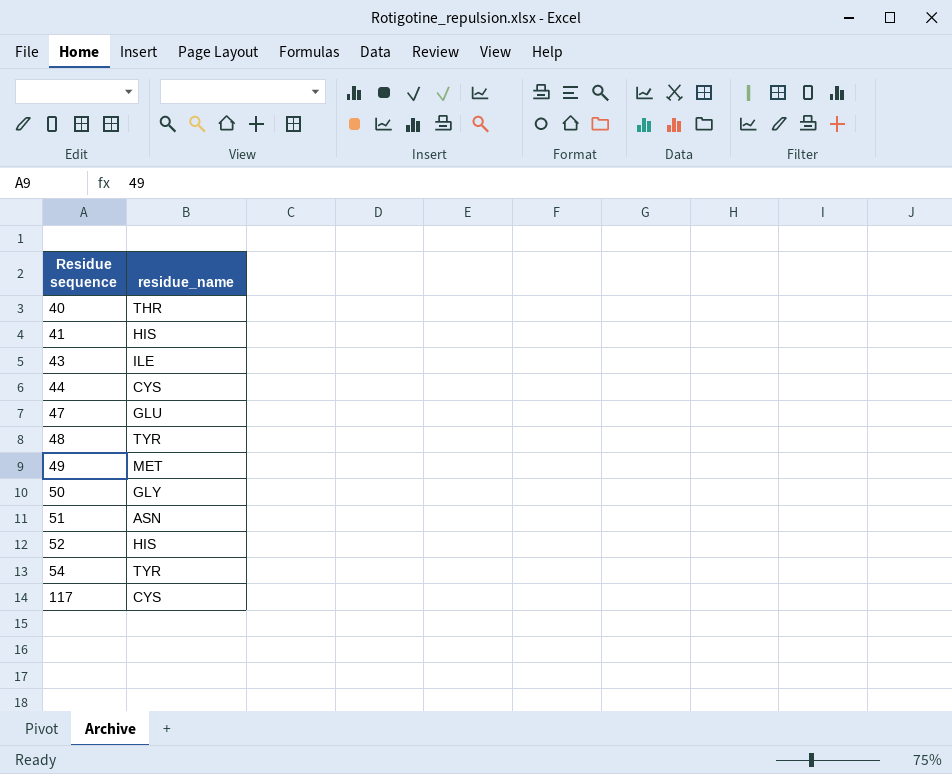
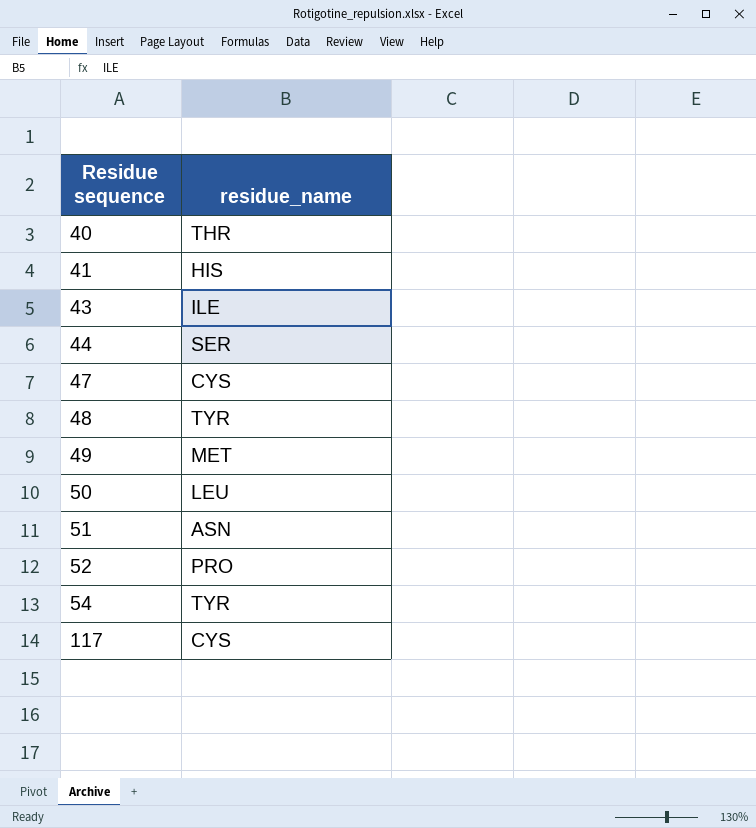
44 | residue_name: CYS -> SER
47 | residue_name: GLU -> CYS
50 | residue_name: GLY -> LEU
52 | residue_name: HIS -> PRO

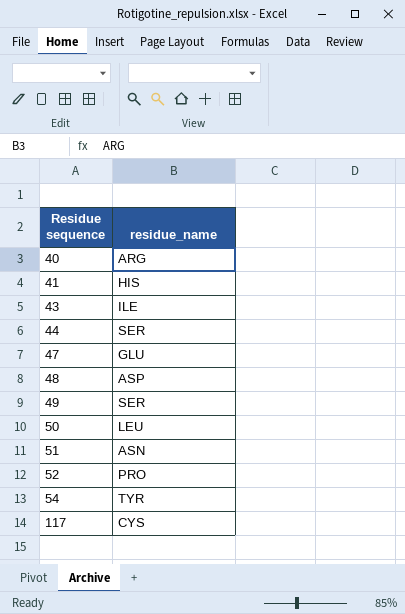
40 | residue_name: THR -> ARG
47 | residue_name: CYS -> GLU
48 | residue_name: TYR -> ASP
49 | residue_name: MET -> SER

